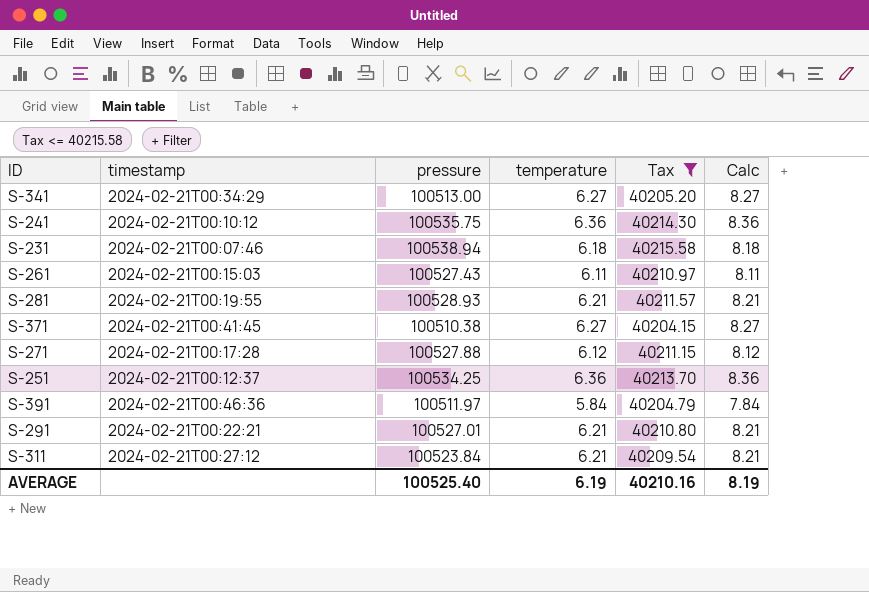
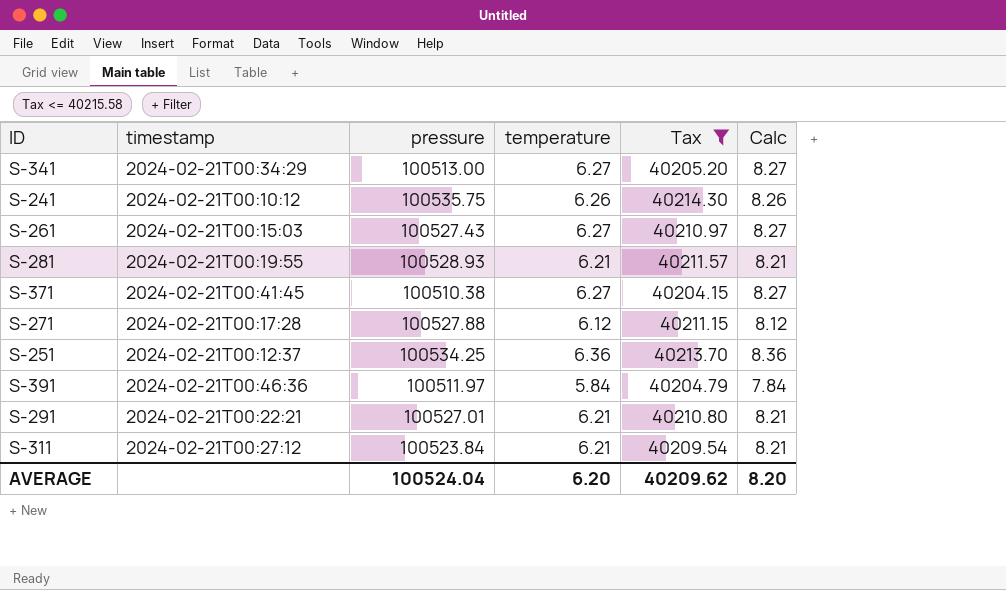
row S-231: 2024-02-21T00:07:46 | 100538.94 | 6.18 | 40215.58 | 8.18 -> none
S-241 | temperature: 6.36 -> 6.26
S-241 | Calc: 8.36 -> 8.26
S-261 | temperature: 6.11 -> 6.27
S-261 | Calc: 8.11 -> 8.27
AVERAGE | pressure: 100525.40 -> 100524.04
AVERAGE | temperature: 6.19 -> 6.20
AVERAGE | Tax: 40210.16 -> 40209.62
AVERAGE | Calc: 8.19 -> 8.20

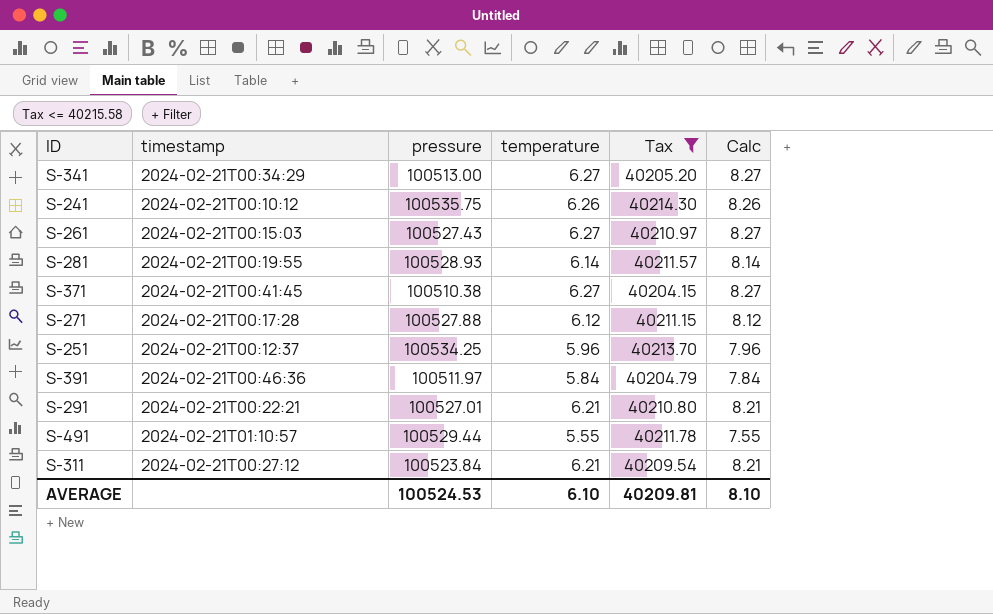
S-281 | temperature: 6.21 -> 6.14
S-281 | Calc: 8.21 -> 8.14
S-251 | temperature: 6.36 -> 5.96
S-251 | Calc: 8.36 -> 7.96
row S-491: none -> 2024-02-21T01:10:57 | 100529.44 | 5.55 | 40211.78 | 7.55
AVERAGE | pressure: 100524.04 -> 100524.53
AVERAGE | temperature: 6.20 -> 6.10
AVERAGE | Tax: 40209.62 -> 40209.81
AVERAGE | Calc: 8.20 -> 8.10

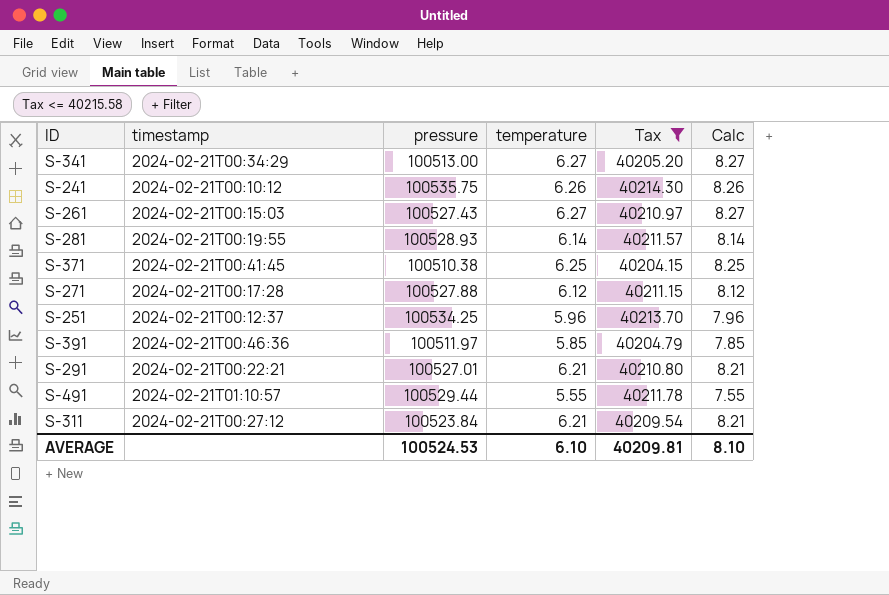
S-371 | temperature: 6.27 -> 6.25
S-371 | Calc: 8.27 -> 8.25
S-391 | temperature: 5.84 -> 5.85
S-391 | Calc: 7.84 -> 7.85

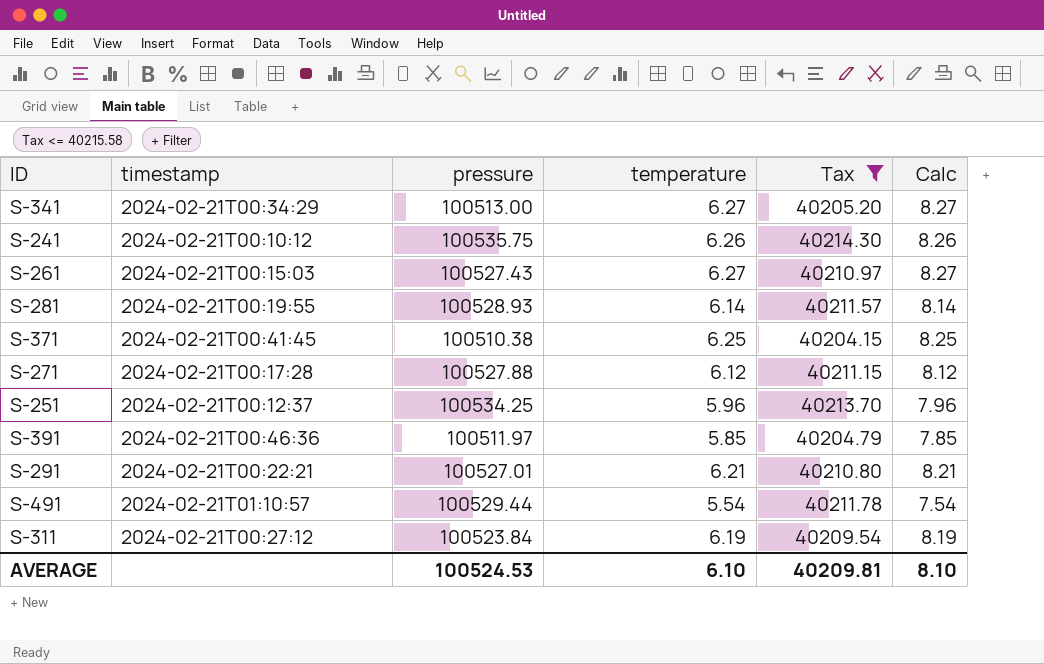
S-491 | temperature: 5.55 -> 5.54
S-491 | Calc: 7.55 -> 7.54
S-311 | temperature: 6.21 -> 6.19
S-311 | Calc: 8.21 -> 8.19

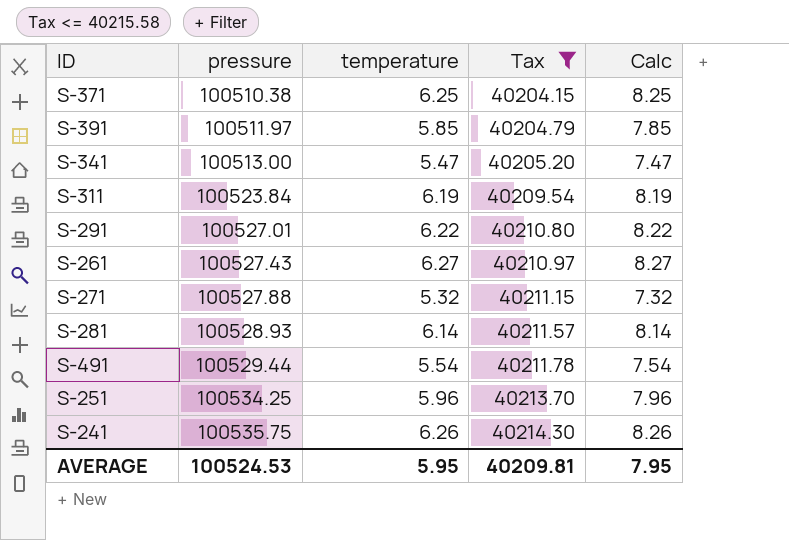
row order: none -> pressure ascending
column timestamp | position: 2 -> none
S-341 | temperature: 6.27 -> 5.47
S-341 | Calc: 8.27 -> 7.47
S-291 | temperature: 6.21 -> 6.22
S-291 | Calc: 8.21 -> 8.22
S-271 | temperature: 6.12 -> 5.32
S-271 | Calc: 8.12 -> 7.32
AVERAGE | temperature: 6.10 -> 5.95
AVERAGE | Calc: 8.10 -> 7.95

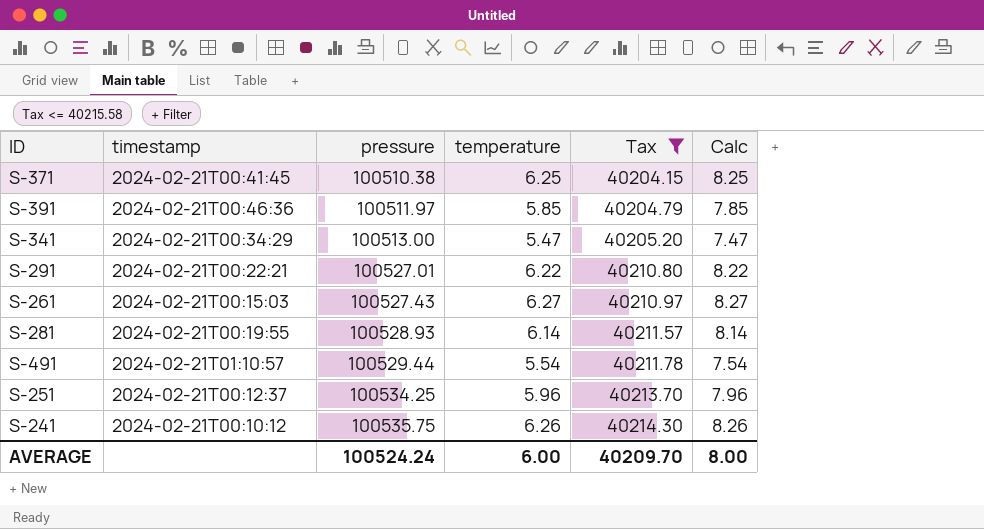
column timestamp | position: none -> 2
row S-311: 100523.84 | 6.19 | 40209.54 | 8.19 -> none
row S-271: 100527.88 | 5.32 | 40211.15 | 7.32 -> none
AVERAGE | pressure: 100524.53 -> 100524.24
AVERAGE | temperature: 5.95 -> 6.00
AVERAGE | Tax: 40209.81 -> 40209.70
AVERAGE | Calc: 7.95 -> 8.00

